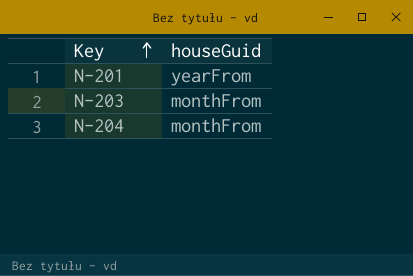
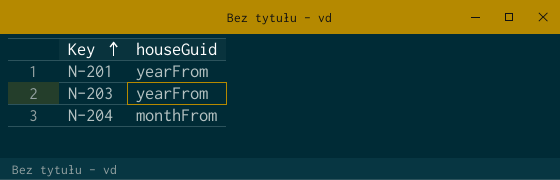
N-203 | houseGuid: monthFrom -> yearFrom

